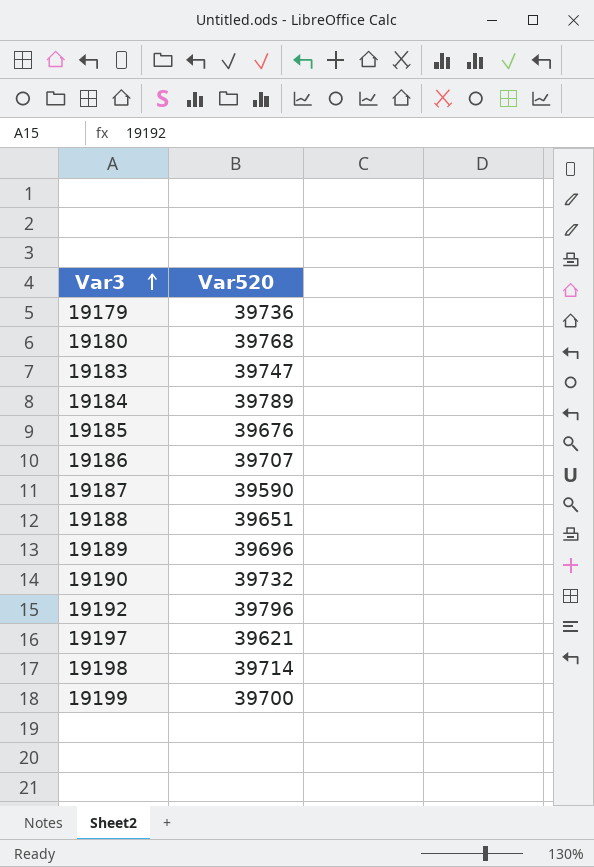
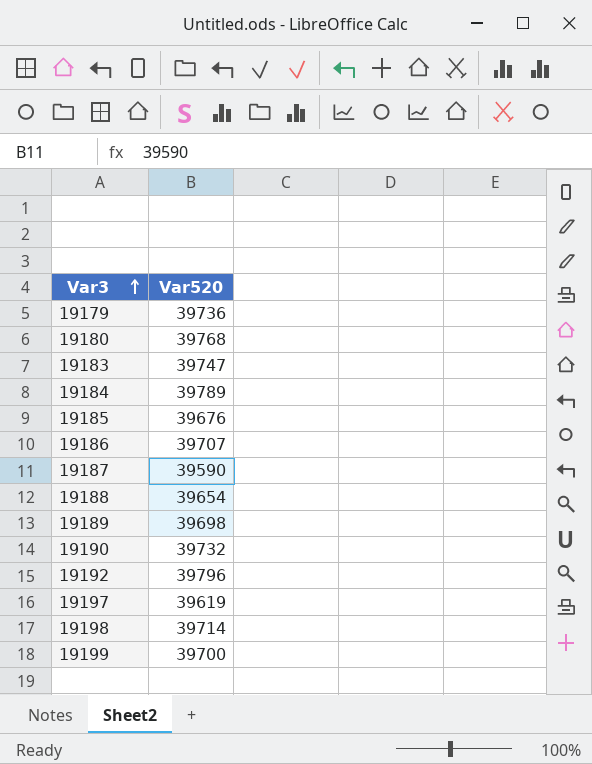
19188 | Var520: 39651 -> 39654
19189 | Var520: 39696 -> 39698
19197 | Var520: 39621 -> 39619

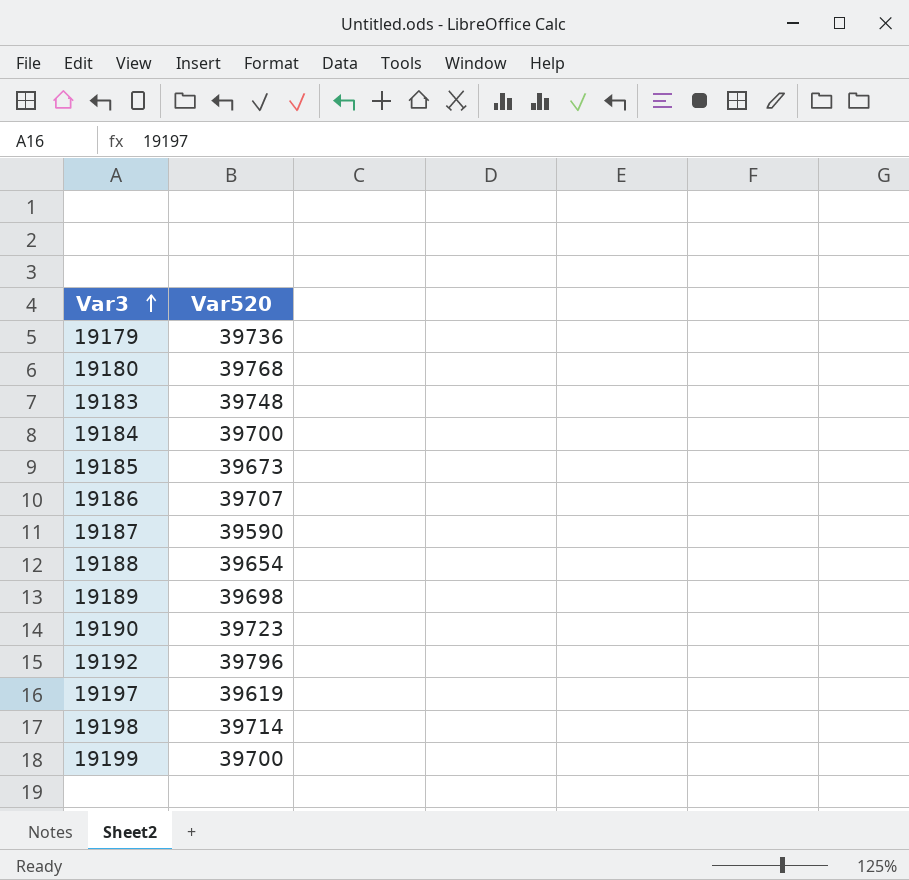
19183 | Var520: 39747 -> 39748
19184 | Var520: 39789 -> 39700
19185 | Var520: 39676 -> 39673
19190 | Var520: 39732 -> 39723

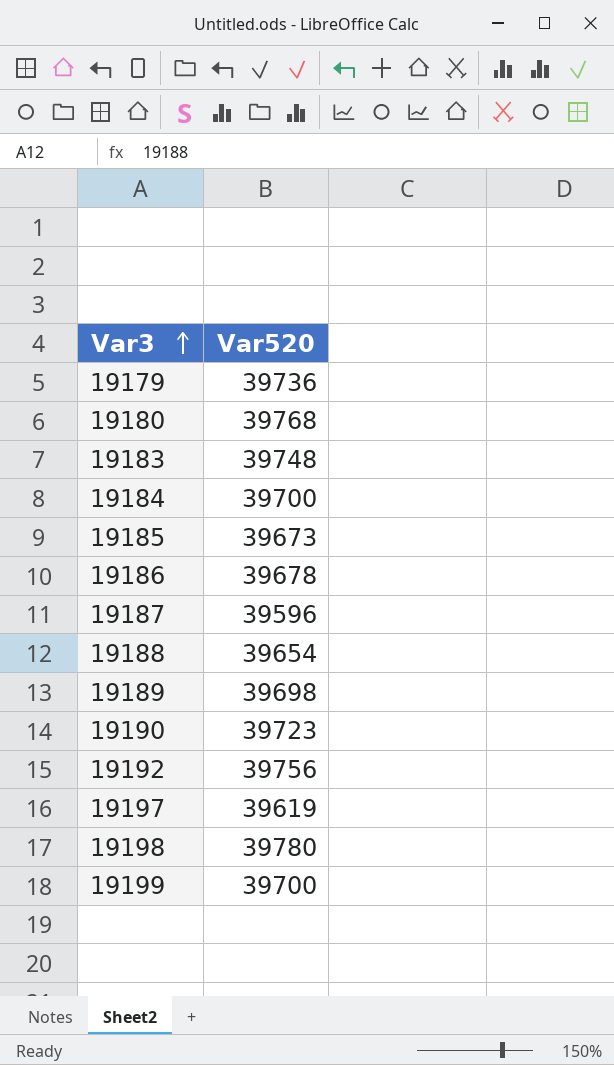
19186 | Var520: 39707 -> 39678
19187 | Var520: 39590 -> 39596
19192 | Var520: 39796 -> 39756
19198 | Var520: 39714 -> 39780

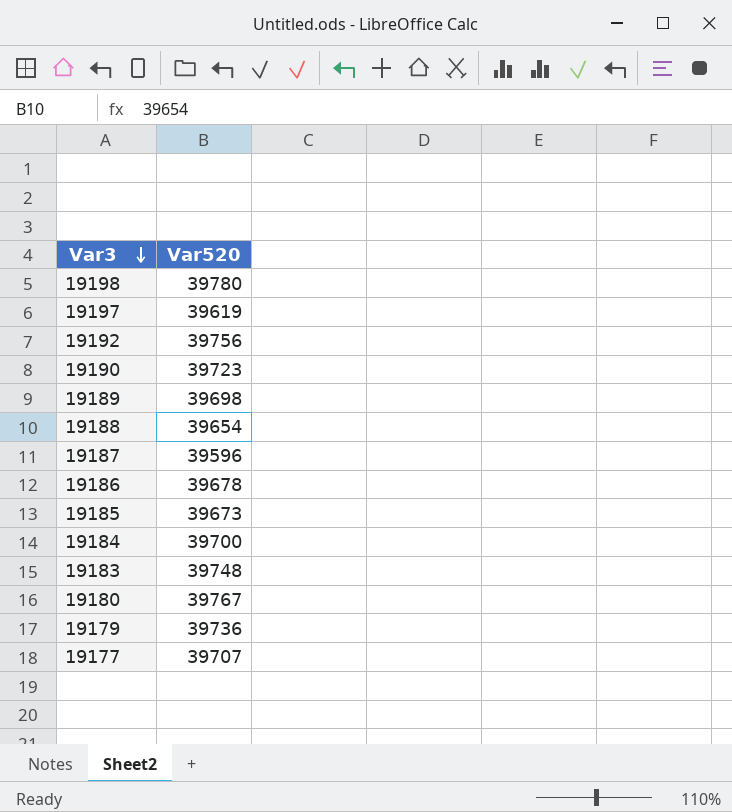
row order: Var3 ascending -> Var3 descending
row 19199: 39700 -> none
19180 | Var520: 39768 -> 39767
row 19177: none -> 39707

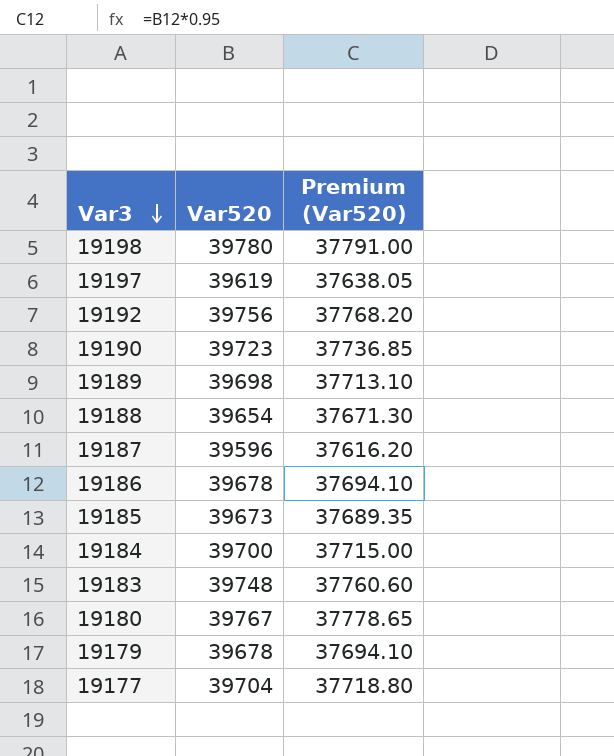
column Premium (Var520) | formula: none -> [Var520] * 0.95
19179 | Var520: 39736 -> 39678
19177 | Var520: 39707 -> 39704

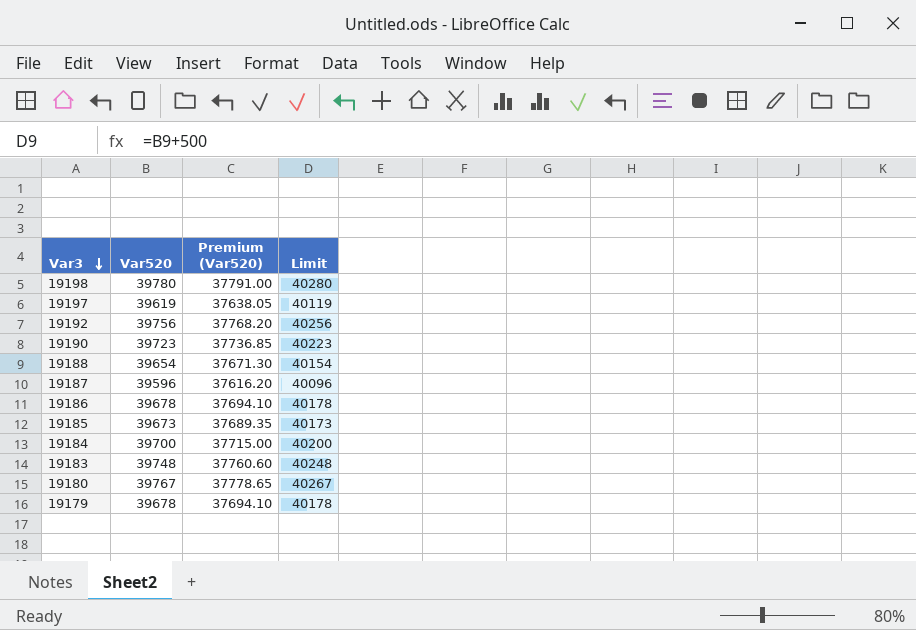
column Limit | formula: none -> [Var520] + 500
row 19189: 39698 | 37713.10 -> none
row 19177: 39704 | 37718.80 -> none

